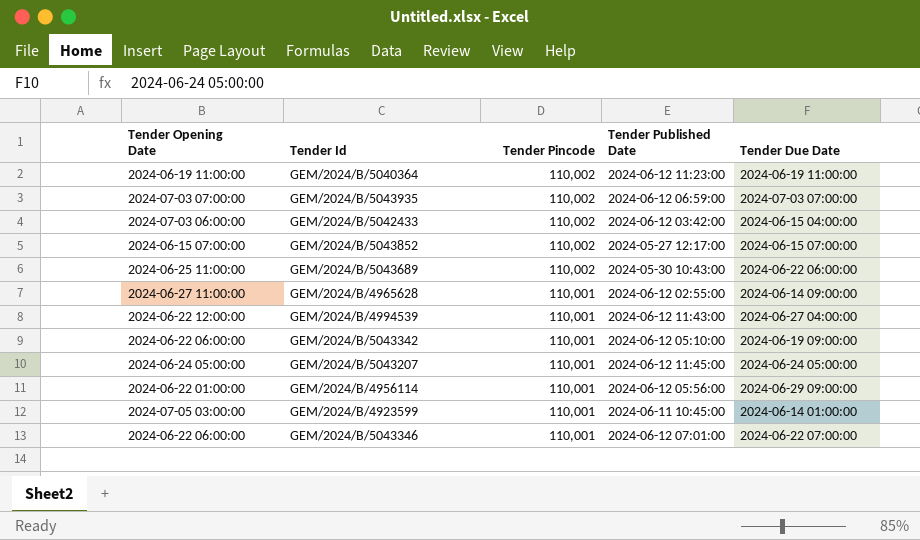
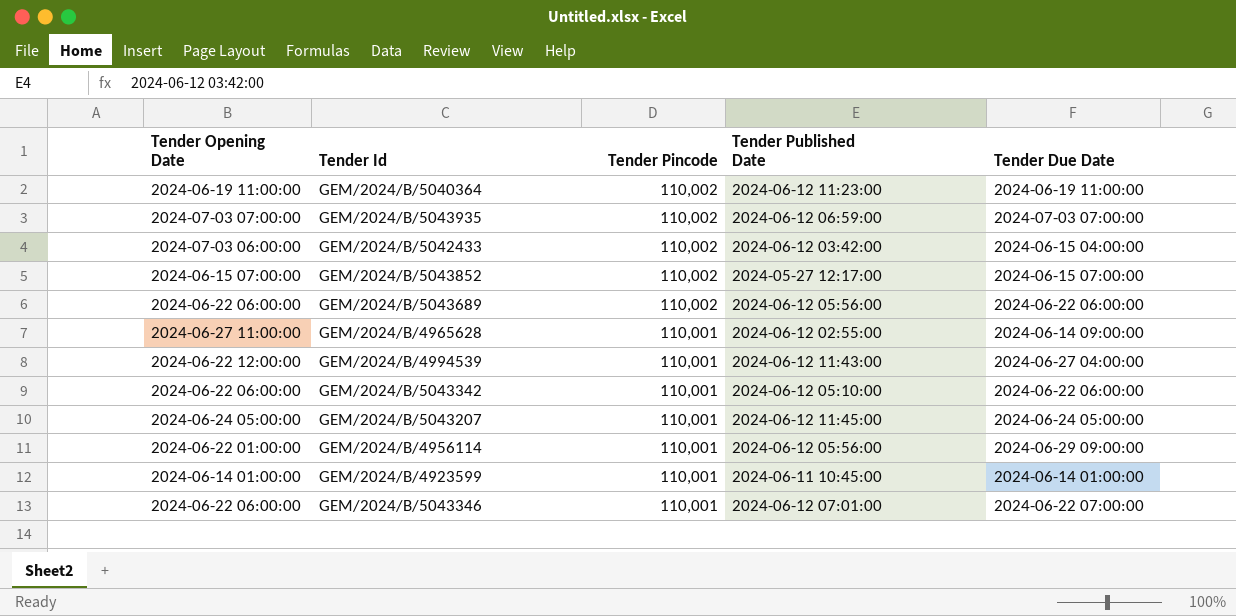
GEM/2024/B/5043689 | Tender Opening Date: 2024-06-25 11:00:00 -> 2024-06-22 06:00:00
GEM/2024/B/5043689 | Tender Published Date: 2024-05-30 10:43:00 -> 2024-06-12 05:56:00
GEM/2024/B/5043342 | Tender Due Date: 2024-06-19 09:00:00 -> 2024-06-22 06:00:00
GEM/2024/B/4923599 | Tender Opening Date: 2024-07-05 03:00:00 -> 2024-06-14 01:00:00

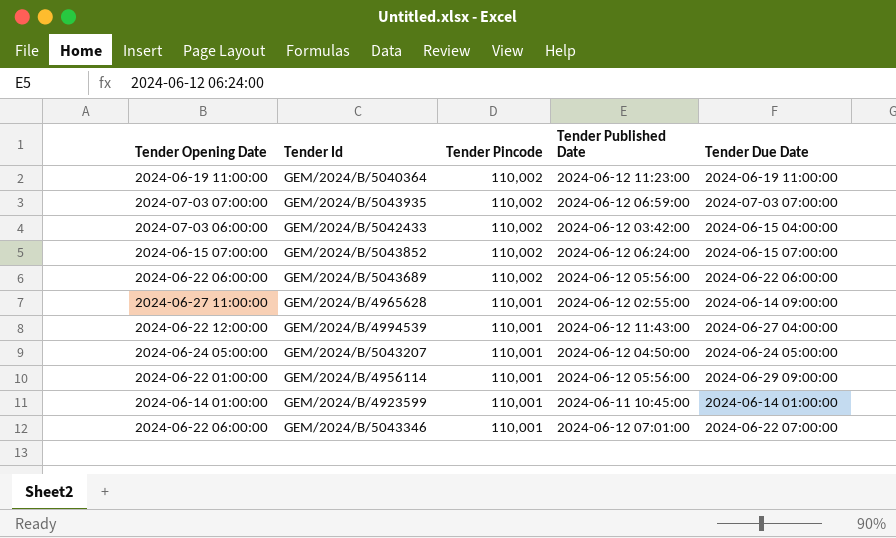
row GEM/2024/B/5043342: 2024-06-22 06:00:00 | 110,001 | 2024-06-12 05:10:00 | 2024-06-22 06:00:00 -> none
GEM/2024/B/5043852 | Tender Published Date: 2024-05-27 12:17:00 -> 2024-06-12 06:24:00
GEM/2024/B/5043207 | Tender Published Date: 2024-06-12 11:45:00 -> 2024-06-12 04:50:00

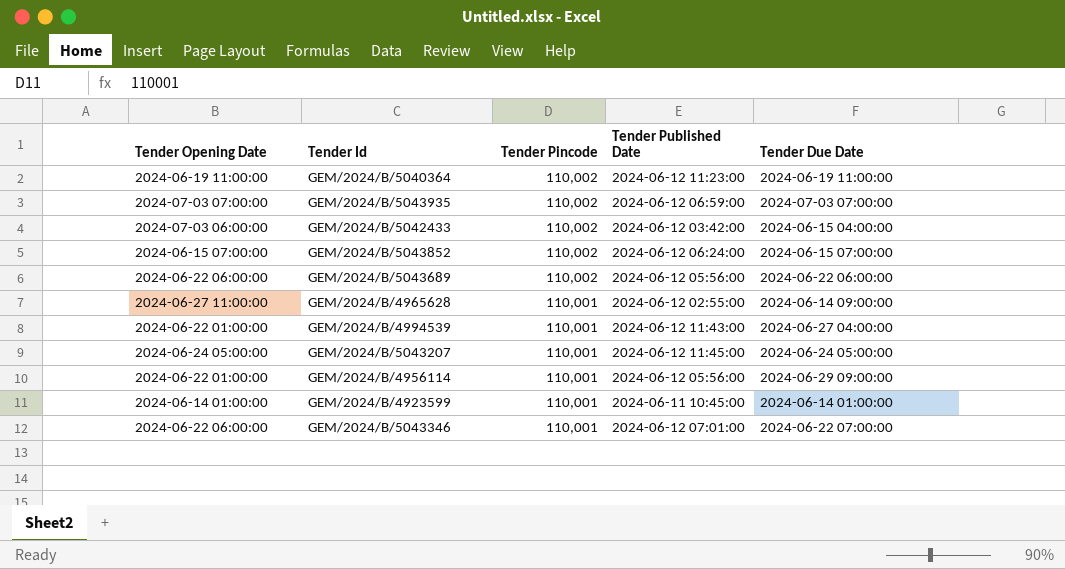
GEM/2024/B/4994539 | Tender Opening Date: 2024-06-22 12:00:00 -> 2024-06-22 01:00:00
GEM/2024/B/5043207 | Tender Published Date: 2024-06-12 04:50:00 -> 2024-06-12 11:45:00

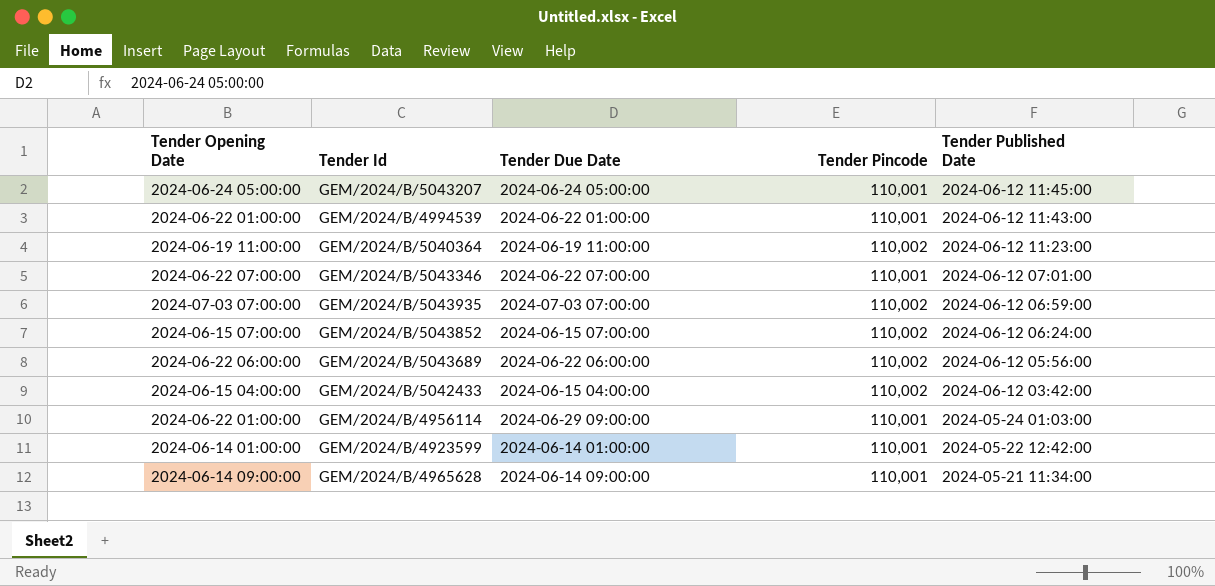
row order: Tender Pincode descending -> Tender Published Date descending
column Tender Due Date | position: 5 -> 3
GEM/2024/B/4994539 | Tender Due Date: 2024-06-27 04:00:00 -> 2024-06-22 01:00:00
GEM/2024/B/5043346 | Tender Opening Date: 2024-06-22 06:00:00 -> 2024-06-22 07:00:00
GEM/2024/B/5042433 | Tender Opening Date: 2024-07-03 06:00:00 -> 2024-06-15 04:00:00
GEM/2024/B/4956114 | Tender Published Date: 2024-06-12 05:56:00 -> 2024-05-24 01:03:00
GEM/2024/B/4923599 | Tender Published Date: 2024-06-11 10:45:00 -> 2024-05-22 12:42:00
GEM/2024/B/4965628 | Tender Opening Date: 2024-06-27 11:00:00 -> 2024-06-14 09:00:00
GEM/2024/B/4965628 | Tender Published Date: 2024-06-12 02:55:00 -> 2024-05-21 11:34:00

